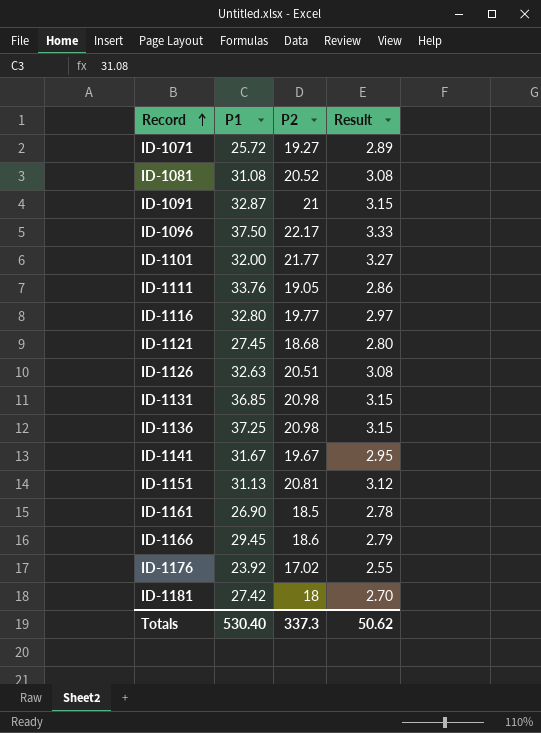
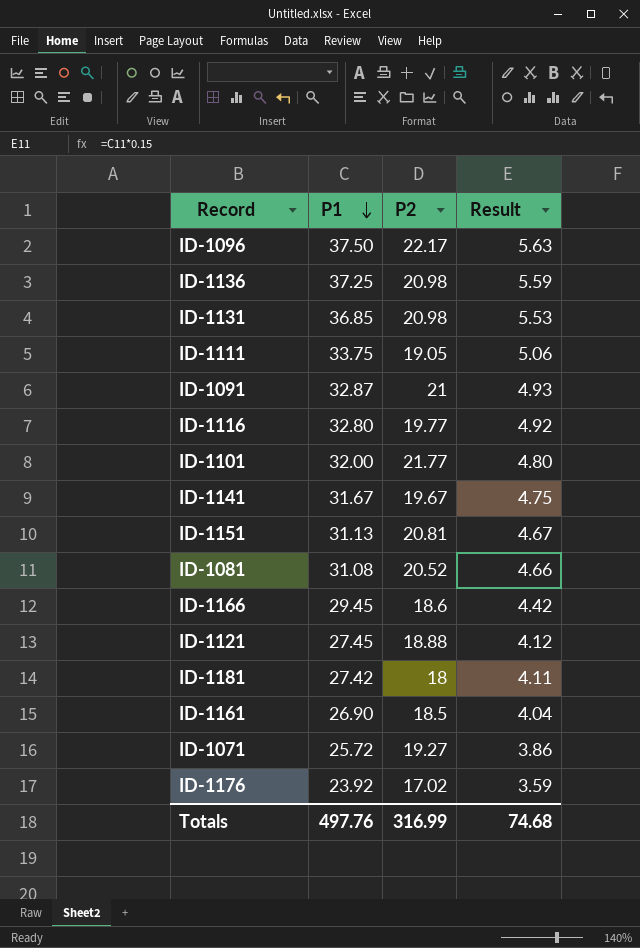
row order: Record ascending -> P1 descending
column Result | formula: [P2] * 0.15 -> [P1] * 0.15
row ID-1126: 32.63 | 20.51 | 3.08 -> none
ID-1111 | P1: 33.76 -> 33.75
ID-1121 | P2: 18.68 -> 18.88
Totals | P1: 530.40 -> 497.76
Totals | P2: 337.3 -> 316.99
Totals | Result: 50.62 -> 74.68

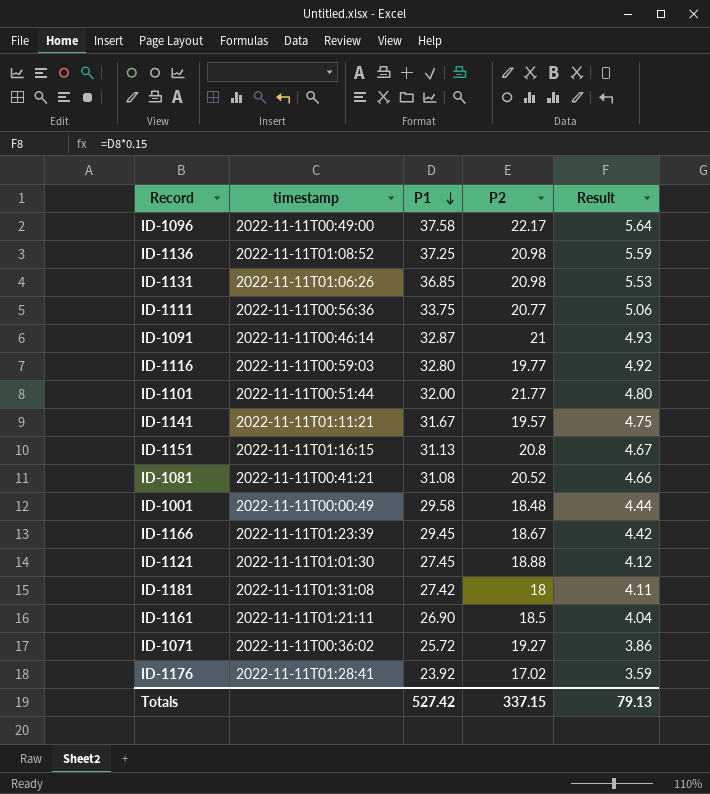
column timestamp | position: none -> 2
ID-1096 | P1: 37.50 -> 37.58
ID-1096 | Result: 5.63 -> 5.64
ID-1111 | P2: 19.05 -> 20.77
ID-1141 | P2: 19.67 -> 19.57
ID-1151 | P2: 20.81 -> 20.8
row ID-1001: none -> 2022-11-11T00:00:49 | 29.58 | 18.48 | 4.44
ID-1166 | P2: 18.6 -> 18.67
Totals | P1: 497.76 -> 527.42
Totals | P2: 316.99 -> 337.15
Totals | Result: 74.68 -> 79.13

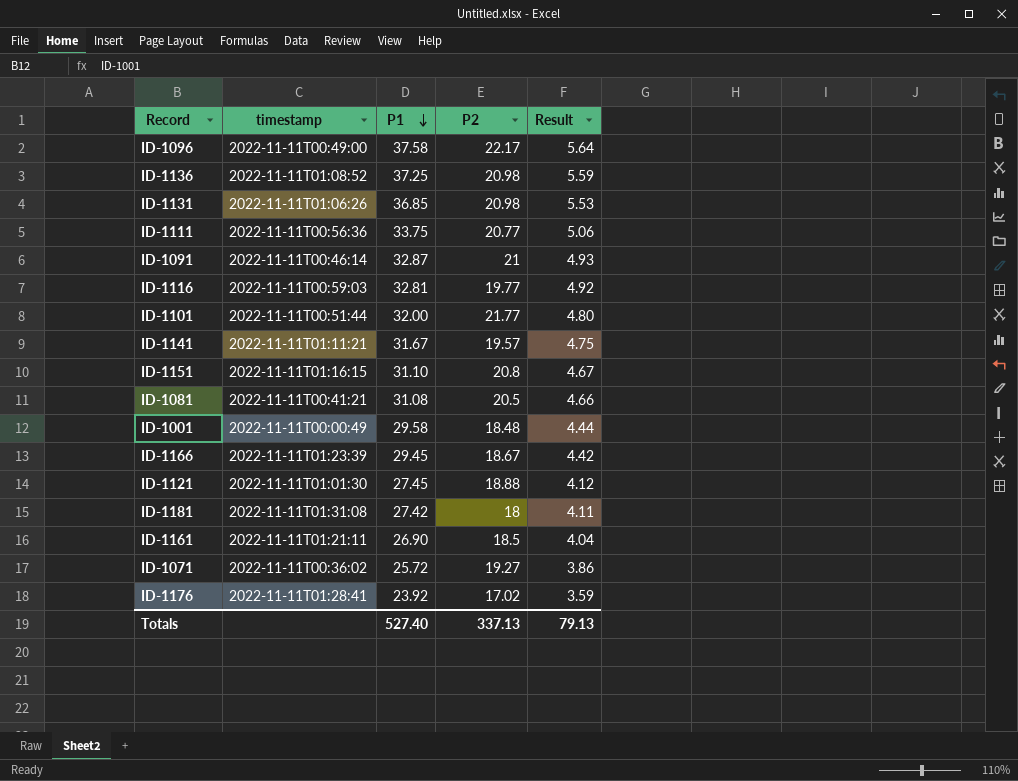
ID-1116 | P1: 32.80 -> 32.81
ID-1151 | P1: 31.13 -> 31.10
ID-1081 | P2: 20.52 -> 20.5
Totals | P1: 527.42 -> 527.40
Totals | P2: 337.15 -> 337.13

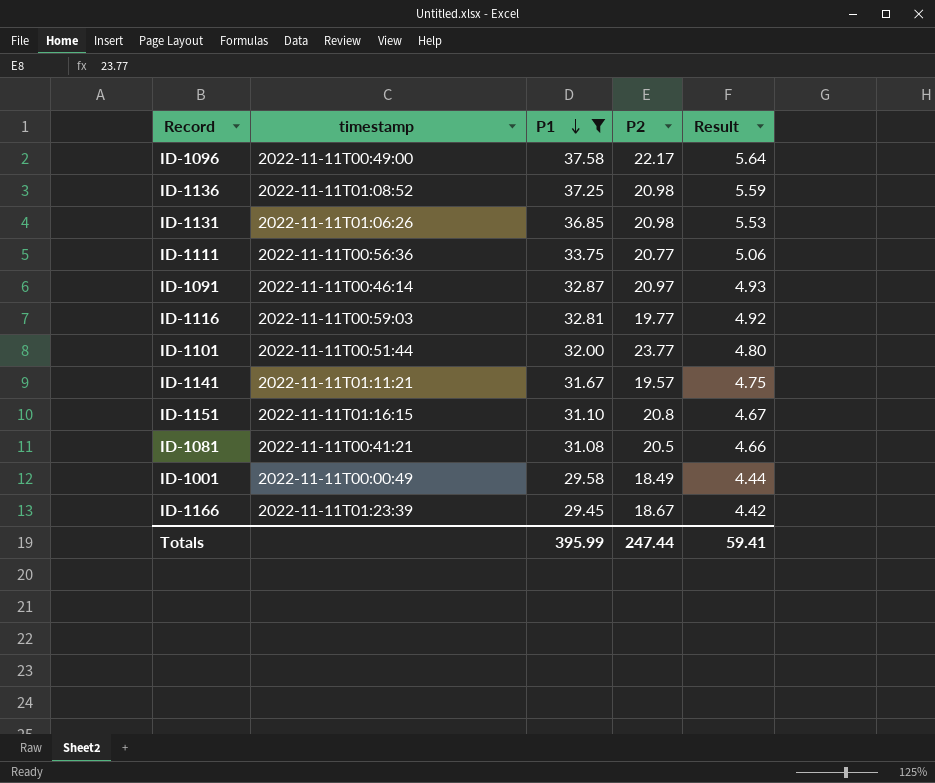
filter: none -> P1 >= 29.45
ID-1091 | P2: 21 -> 20.97
ID-1101 | P2: 21.77 -> 23.77
ID-1001 | P2: 18.48 -> 18.49
Totals | P1: 527.40 -> 395.99
Totals | P2: 337.13 -> 247.44
Totals | Result: 79.13 -> 59.41

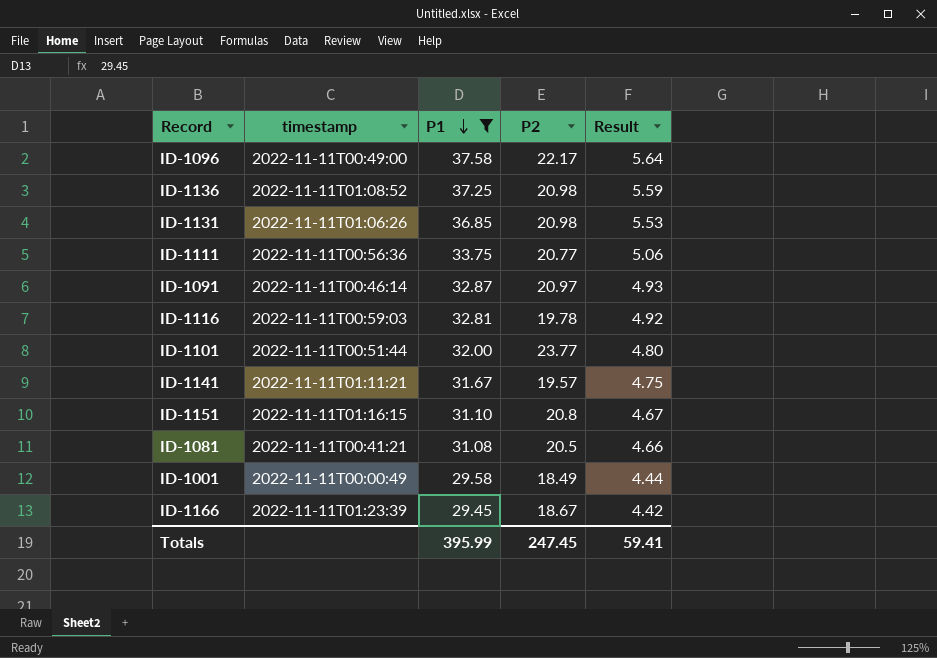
ID-1116 | P2: 19.77 -> 19.78
Totals | P2: 247.44 -> 247.45

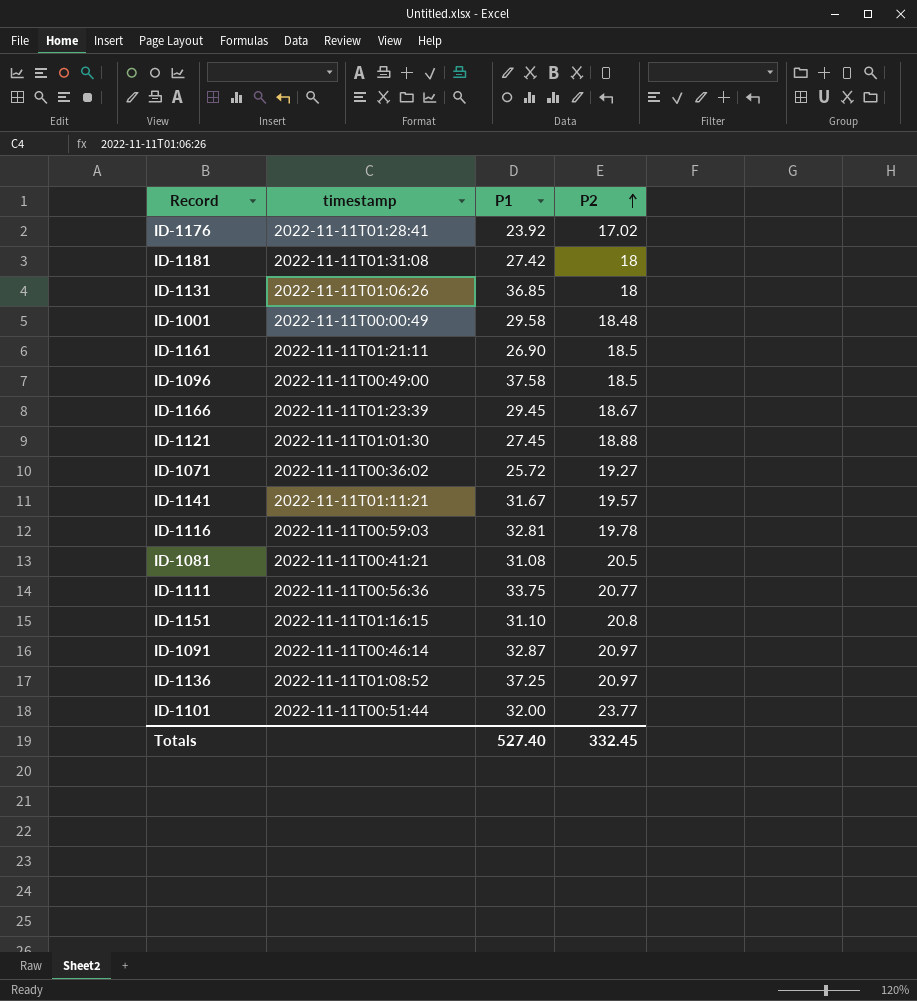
filter: P1 >= 29.45 -> none
row order: P1 descending -> P2 ascending
column Result | formula: [P1] * 0.15 -> none
ID-1131 | P2: 20.98 -> 18
ID-1001 | P2: 18.49 -> 18.48
ID-1096 | P2: 22.17 -> 18.5
ID-1136 | P2: 20.98 -> 20.97
Totals | P1: 395.99 -> 527.40
Totals | P2: 247.45 -> 332.45

